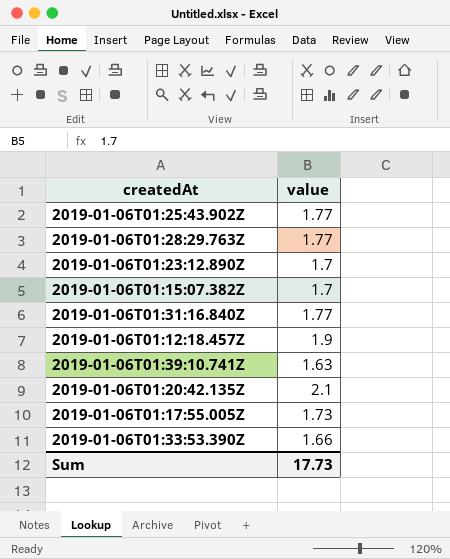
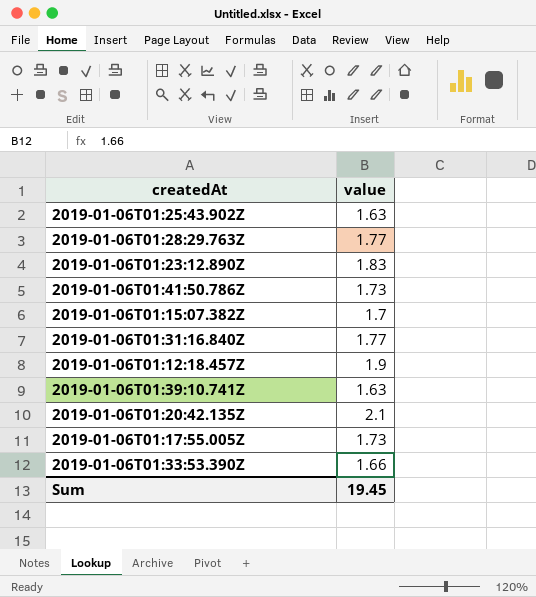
2019-01-06T01:25:43.902Z | value: 1.77 -> 1.63
2019-01-06T01:23:12.890Z | value: 1.7 -> 1.83
row 2019-01-06T01:41:50.786Z: none -> 1.73
Sum | value: 17.73 -> 19.45

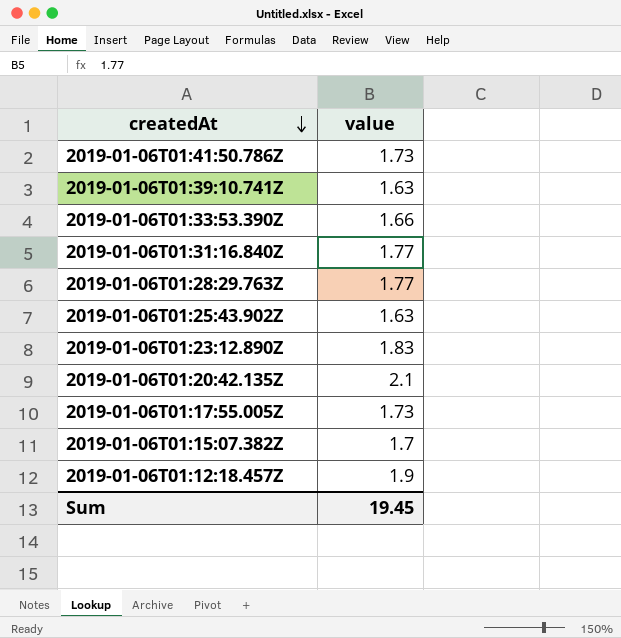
row order: none -> createdAt descending

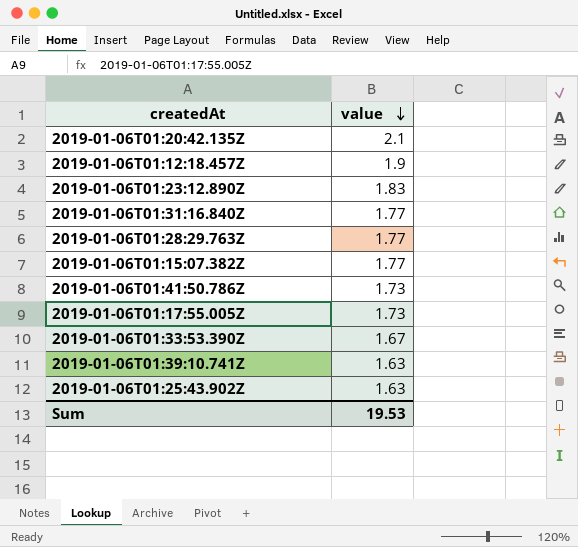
row order: createdAt descending -> value descending
2019-01-06T01:15:07.382Z | value: 1.7 -> 1.77
2019-01-06T01:33:53.390Z | value: 1.66 -> 1.67
Sum | value: 19.45 -> 19.53

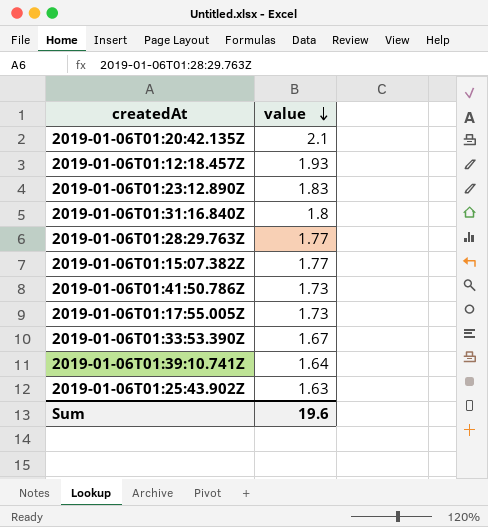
2019-01-06T01:12:18.457Z | value: 1.9 -> 1.93
2019-01-06T01:31:16.840Z | value: 1.77 -> 1.8
2019-01-06T01:39:10.741Z | value: 1.63 -> 1.64
Sum | value: 19.53 -> 19.6

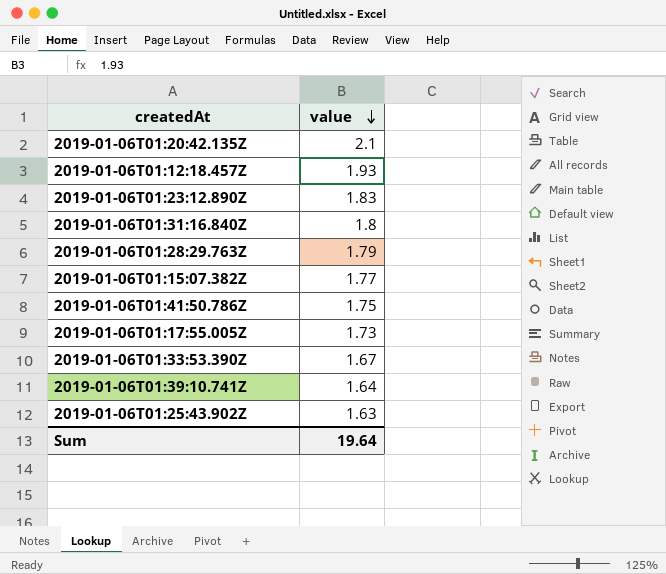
2019-01-06T01:28:29.763Z | value: 1.77 -> 1.79
2019-01-06T01:41:50.786Z | value: 1.73 -> 1.75
Sum | value: 19.6 -> 19.64

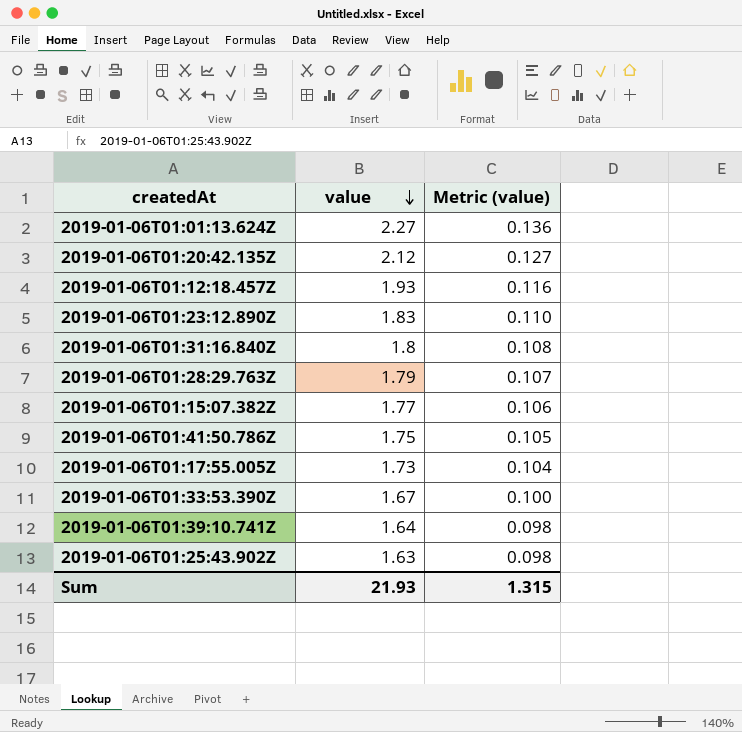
column Metric (value) | formula: none -> [value] * 0.06
row 2019-01-06T01:01:13.624Z: none -> 2.27 | 0.136
2019-01-06T01:20:42.135Z | value: 2.1 -> 2.12
Sum | value: 19.64 -> 21.93

